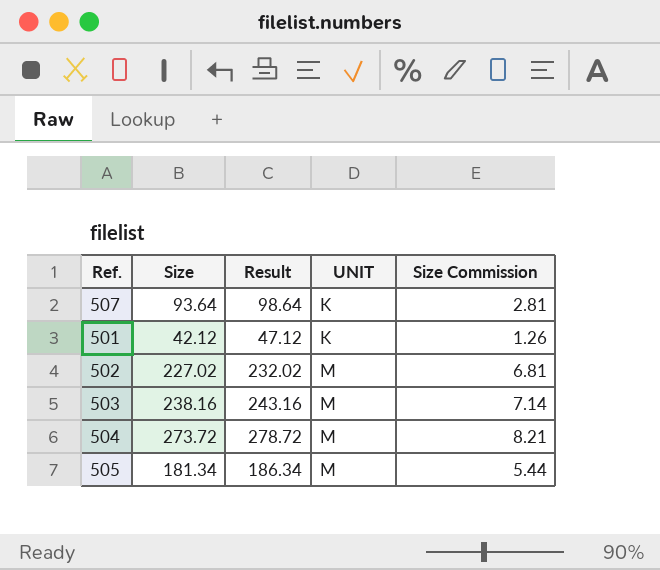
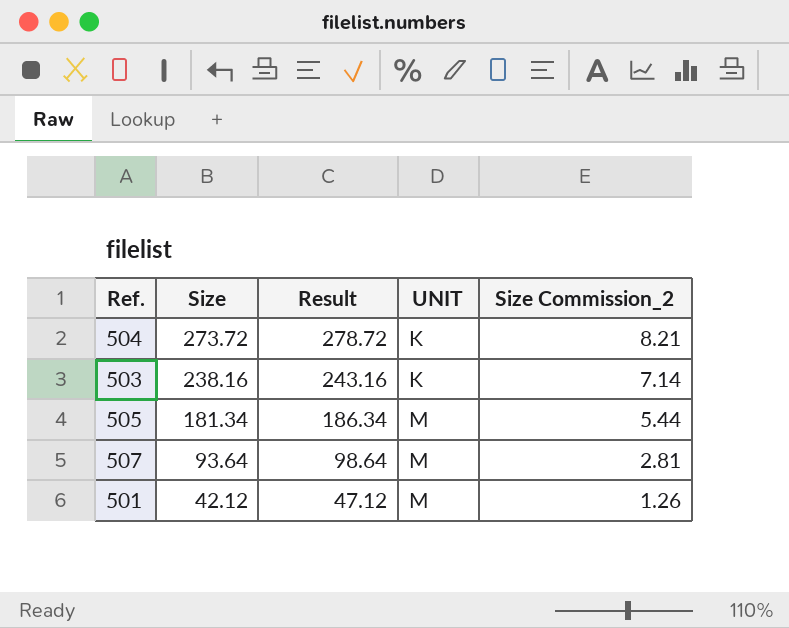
row order: UNIT ascending -> Size descending
column name: Size Commission -> Size Commission_2
row 502: 227.02 | 232.02 | M | 6.81 -> none
504 | UNIT: M -> K
503 | UNIT: M -> K
507 | UNIT: K -> M
501 | UNIT: K -> M

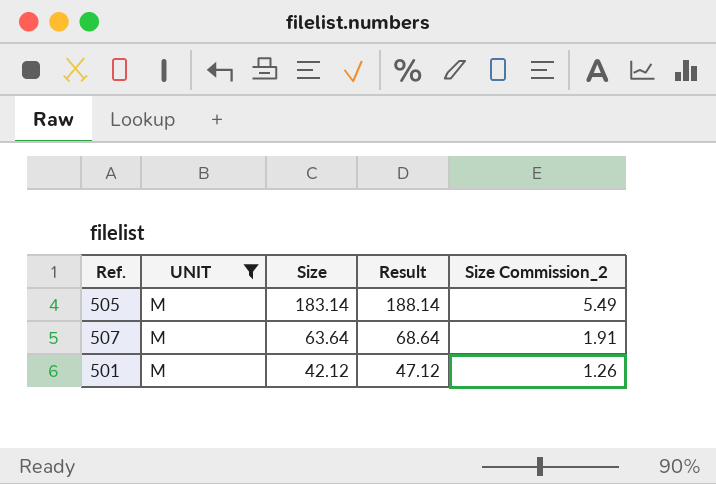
filter: none -> UNIT = M
column UNIT | position: 4 -> 2
505 | Size: 181.34 -> 183.14
505 | Result: 186.34 -> 188.14
505 | Size Commission_2: 5.44 -> 5.49
507 | Size: 93.64 -> 63.64
507 | Result: 98.64 -> 68.64
507 | Size Commission_2: 2.81 -> 1.91

